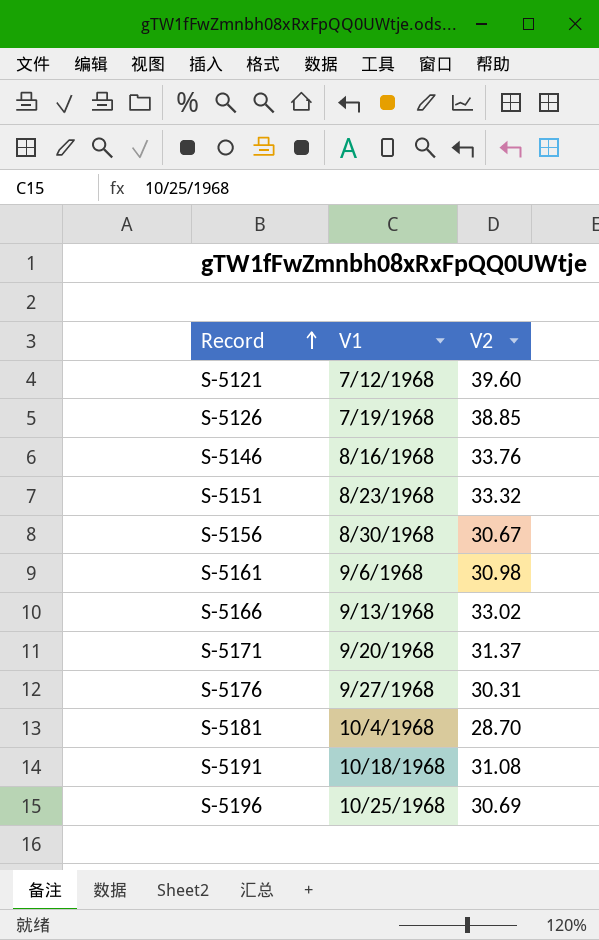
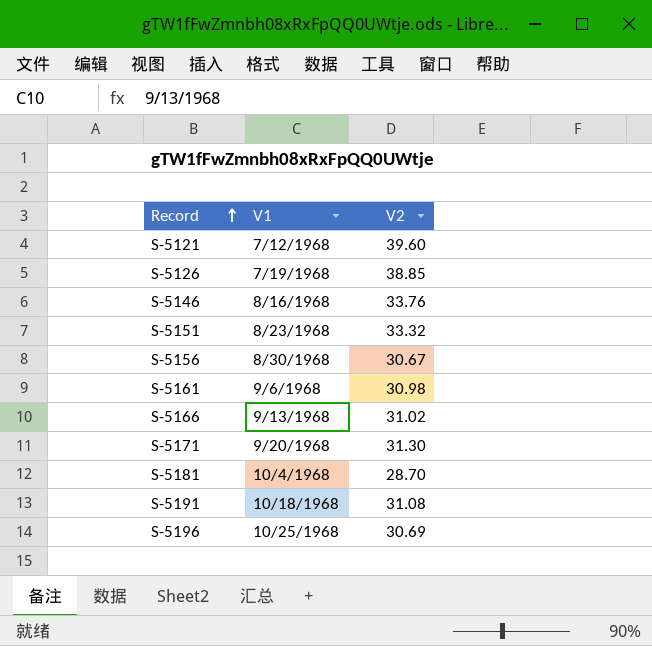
row S-5176: 9/27/1968 | 30.31 -> none
S-5166 | V2: 33.02 -> 31.02
S-5171 | V2: 31.37 -> 31.30

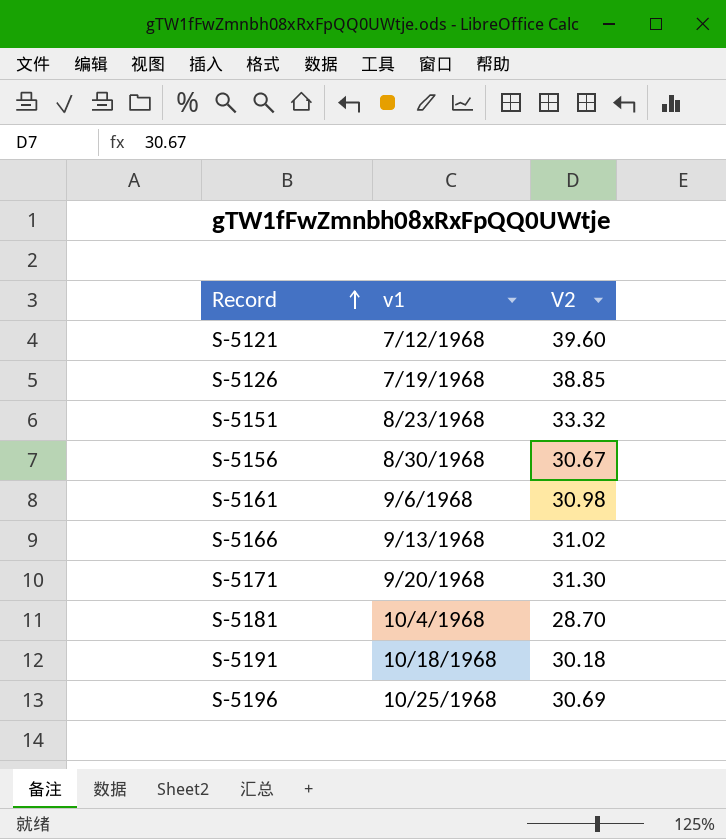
column name: V1 -> v1
row S-5146: 8/16/1968 | 33.76 -> none
S-5191 | V2: 31.08 -> 30.18

